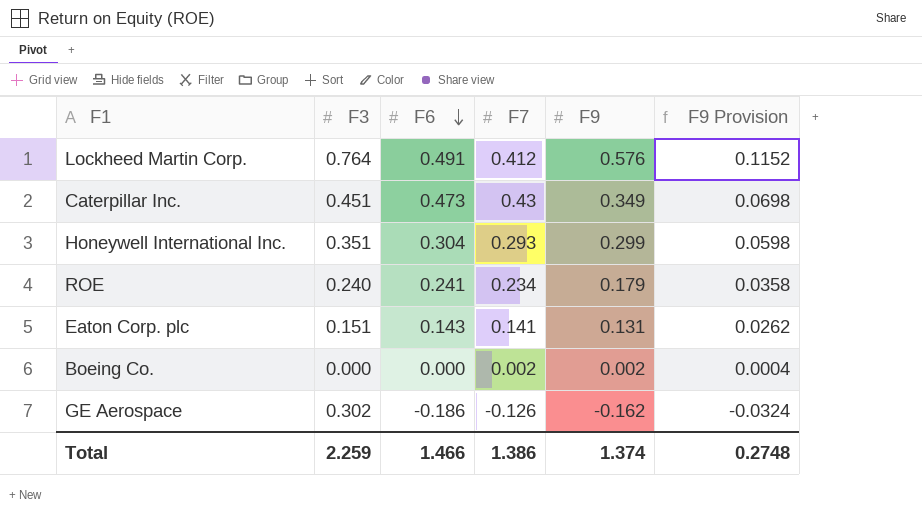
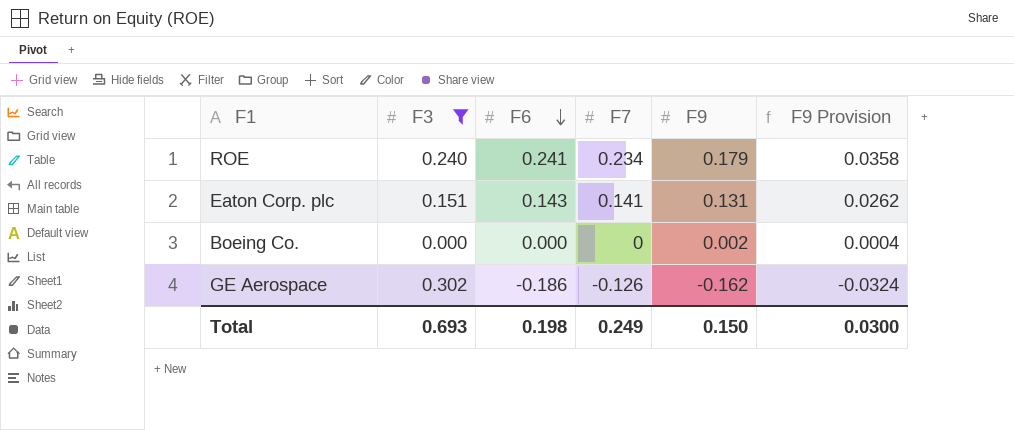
filter: none -> F3 <= 0.302
Boeing Co. | F7: 0.002 -> 0
Total | F3: 2.259 -> 0.693
Total | F6: 1.466 -> 0.198
Total | F7: 1.386 -> 0.249
Total | F9: 1.374 -> 0.150
Total | F9 Provision: 0.2748 -> 0.0300

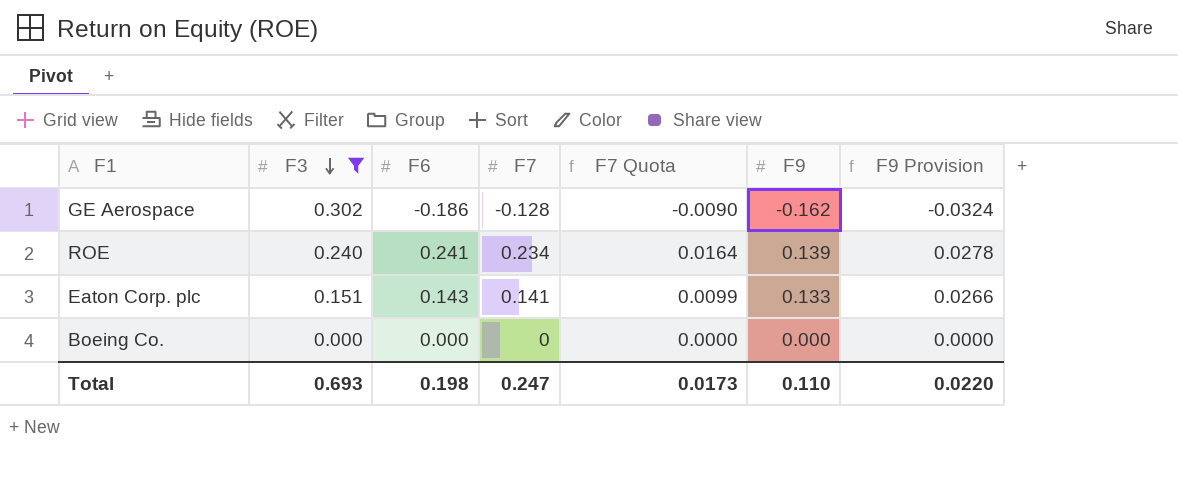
row order: F6 descending -> F3 descending
column F7 Quota | formula: none -> [F7] * 0.07
GE Aerospace | F7: -0.126 -> -0.128
ROE | F9: 0.179 -> 0.139
ROE | F9 Provision: 0.0358 -> 0.0278
Eaton Corp. plc | F9: 0.131 -> 0.133
Eaton Corp. plc | F9 Provision: 0.0262 -> 0.0266
Boeing Co. | F9: 0.002 -> 0.000
Boeing Co. | F9 Provision: 0.0004 -> 0.0000
Total | F7: 0.249 -> 0.247
Total | F9: 0.150 -> 0.110
Total | F9 Provision: 0.0300 -> 0.0220

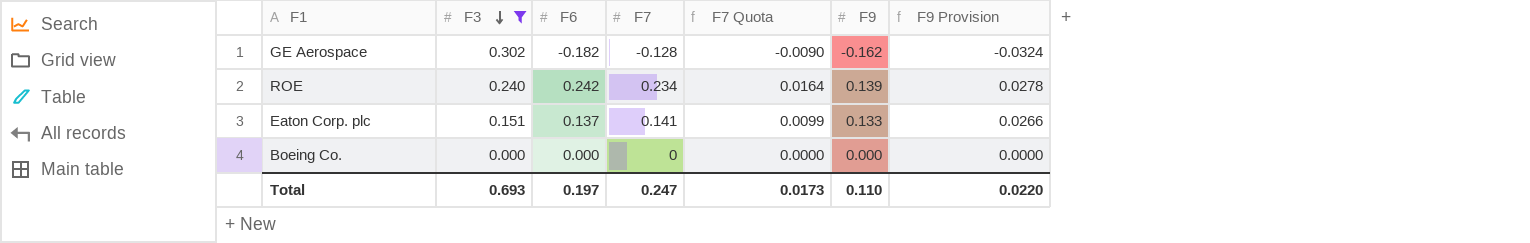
GE Aerospace | F6: -0.186 -> -0.182
ROE | F6: 0.241 -> 0.242
Eaton Corp. plc | F6: 0.143 -> 0.137
Total | F6: 0.198 -> 0.197

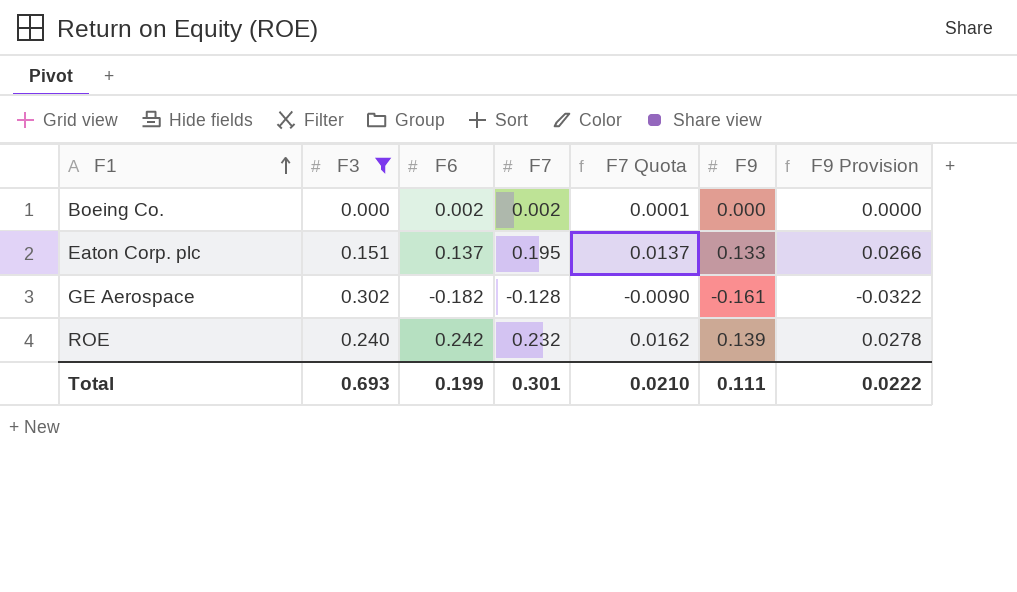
row order: F3 descending -> F1 ascending
Boeing Co. | F6: 0.000 -> 0.002
Boeing Co. | F7: 0 -> 0.002
Boeing Co. | F7 Quota: 0.0000 -> 0.0001
Eaton Corp. plc | F7: 0.141 -> 0.195
Eaton Corp. plc | F7 Quota: 0.0099 -> 0.0137
GE Aerospace | F9: -0.162 -> -0.161
GE Aerospace | F9 Provision: -0.0324 -> -0.0322
ROE | F7: 0.234 -> 0.232
ROE | F7 Quota: 0.0164 -> 0.0162
Total | F6: 0.197 -> 0.199
Total | F7: 0.247 -> 0.301
Total | F7 Quota: 0.0173 -> 0.0210
Total | F9: 0.110 -> 0.111
Total | F9 Provision: 0.0220 -> 0.0222

